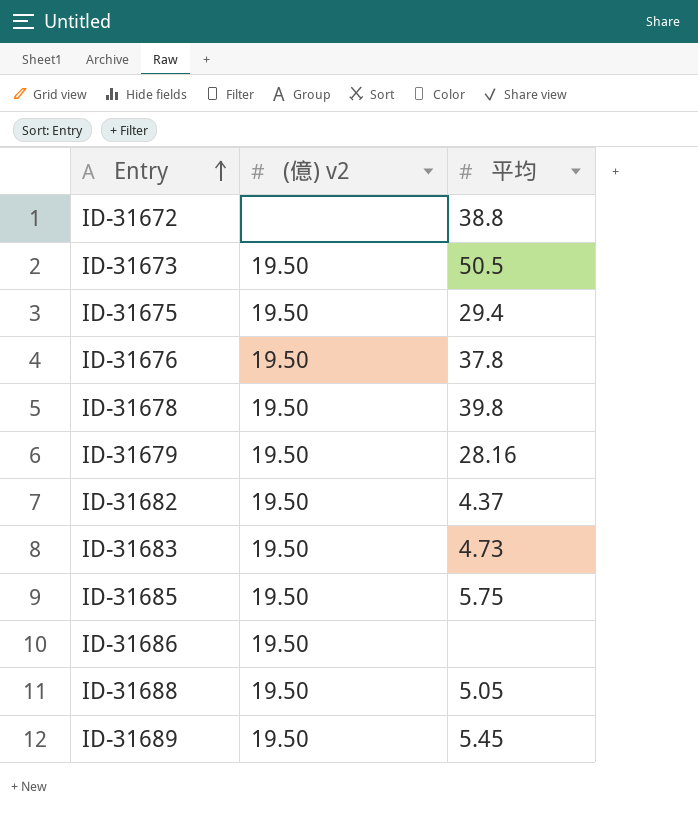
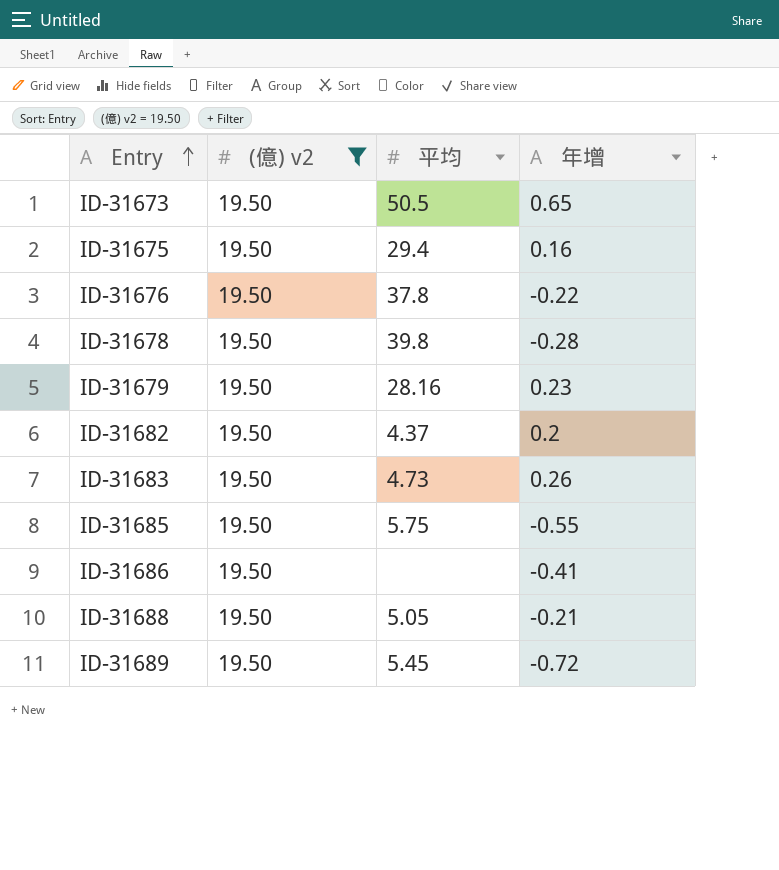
filter: none -> (億) v2 = 19.50
column 年增 | position: none -> 4

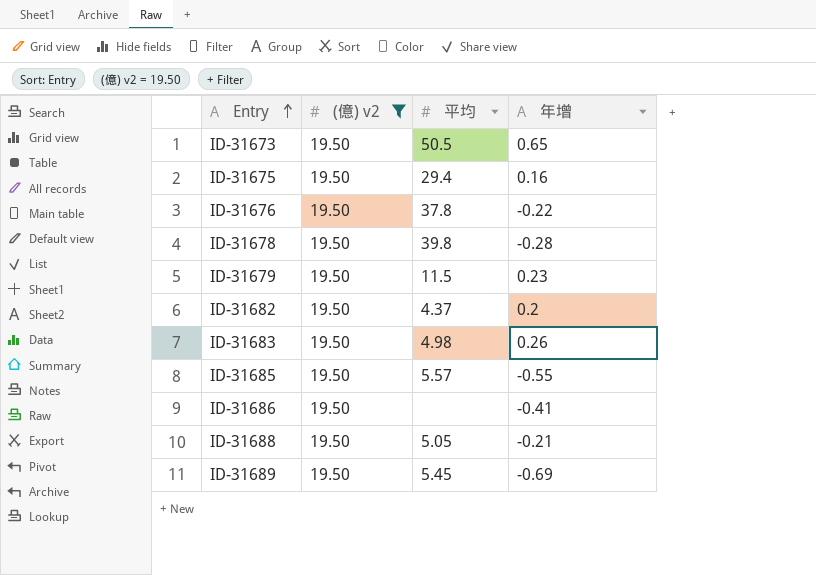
ID-31679 | 平均: 28.16 -> 11.5
ID-31683 | 平均: 4.73 -> 4.98
ID-31685 | 平均: 5.75 -> 5.57
ID-31689 | 年增: -0.72 -> -0.69

